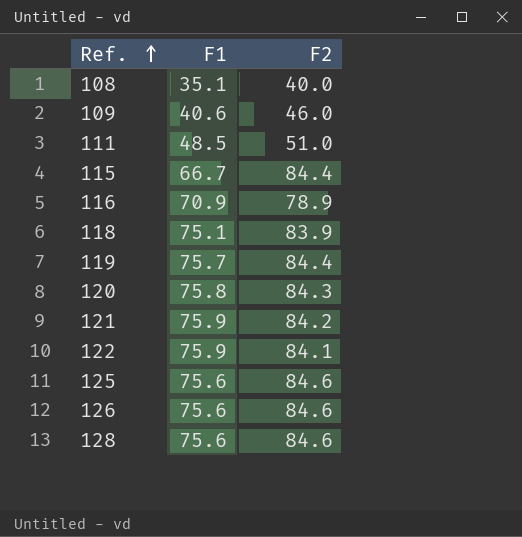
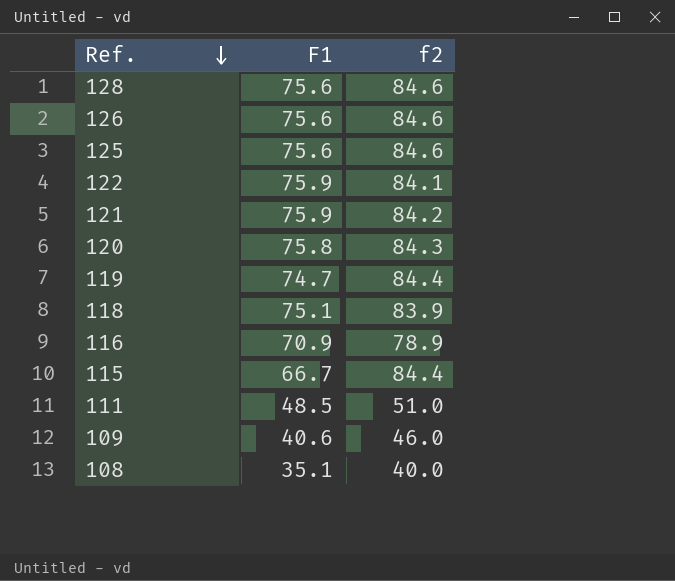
row order: Ref. ascending -> Ref. descending
column name: F2 -> f2
119 | F1: 75.7 -> 74.7

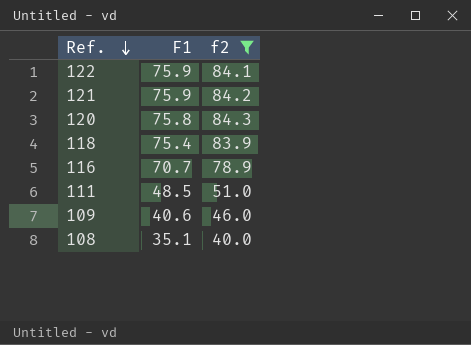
filter: none -> f2 <= 84.3
118 | F1: 75.1 -> 75.4
116 | F1: 70.9 -> 70.7

